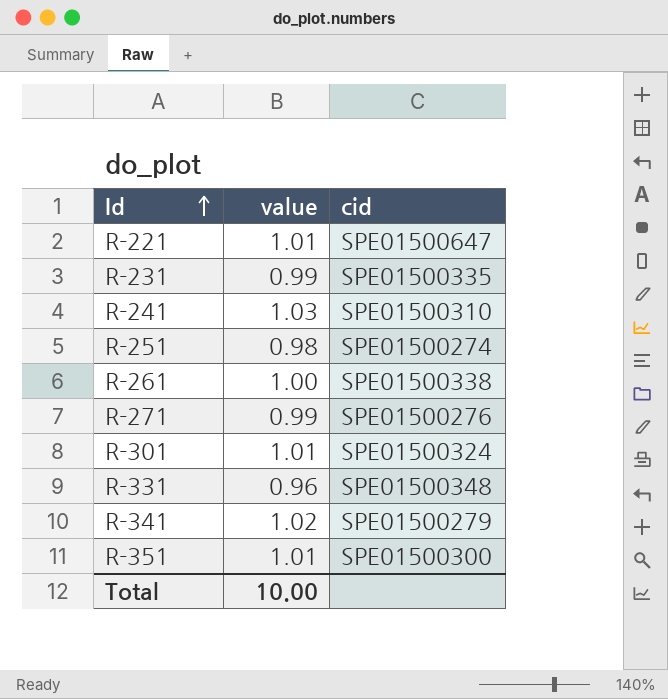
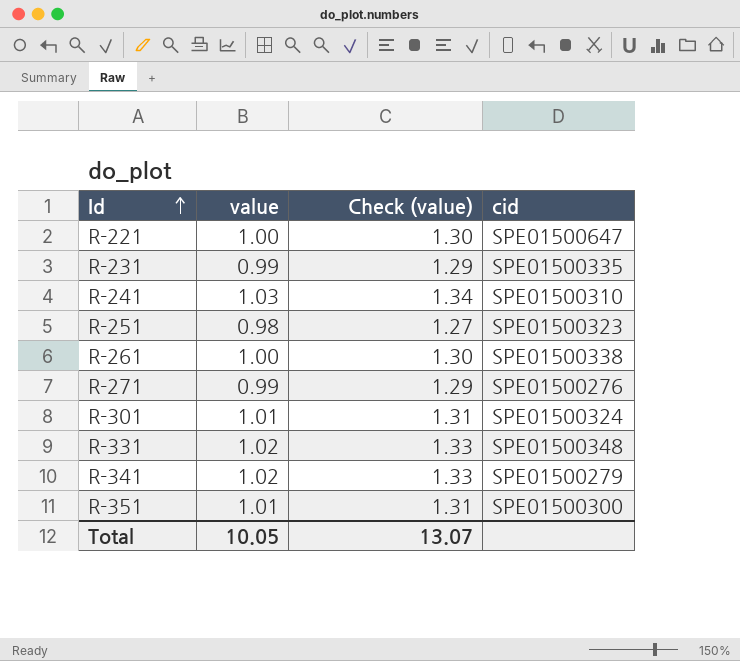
column Check (value) | formula: none -> [value] * 1.3
R-221 | value: 1.01 -> 1.00
R-251 | cid: SPE01500274 -> SPE01500323
R-331 | value: 0.96 -> 1.02
Total | value: 10.00 -> 10.05

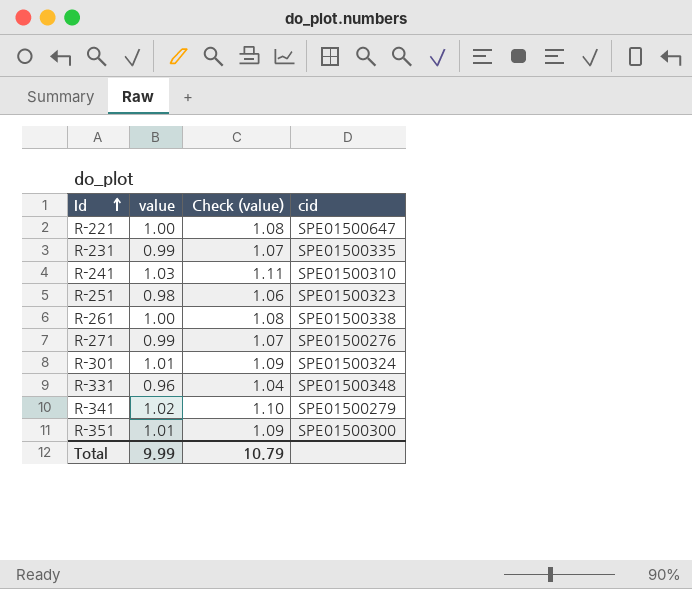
column Check (value) | formula: [value] * 1.3 -> [value] * 1.08
R-331 | value: 1.02 -> 0.96
Total | value: 10.05 -> 9.99
Total | Check (value): 13.07 -> 10.79

